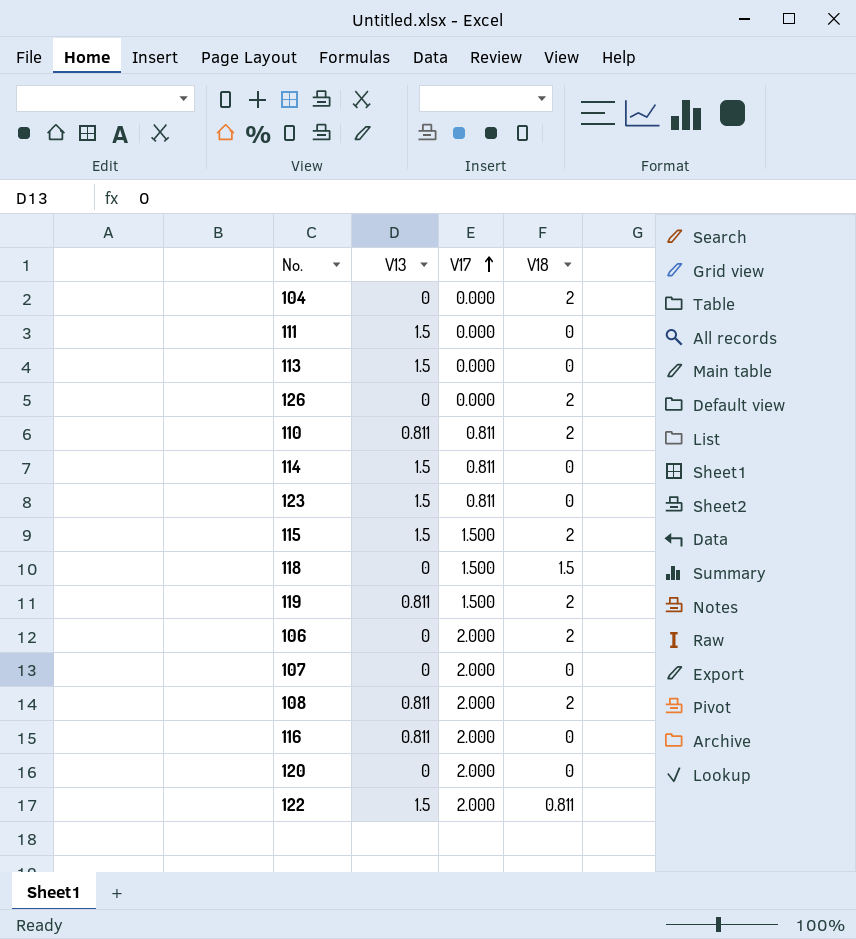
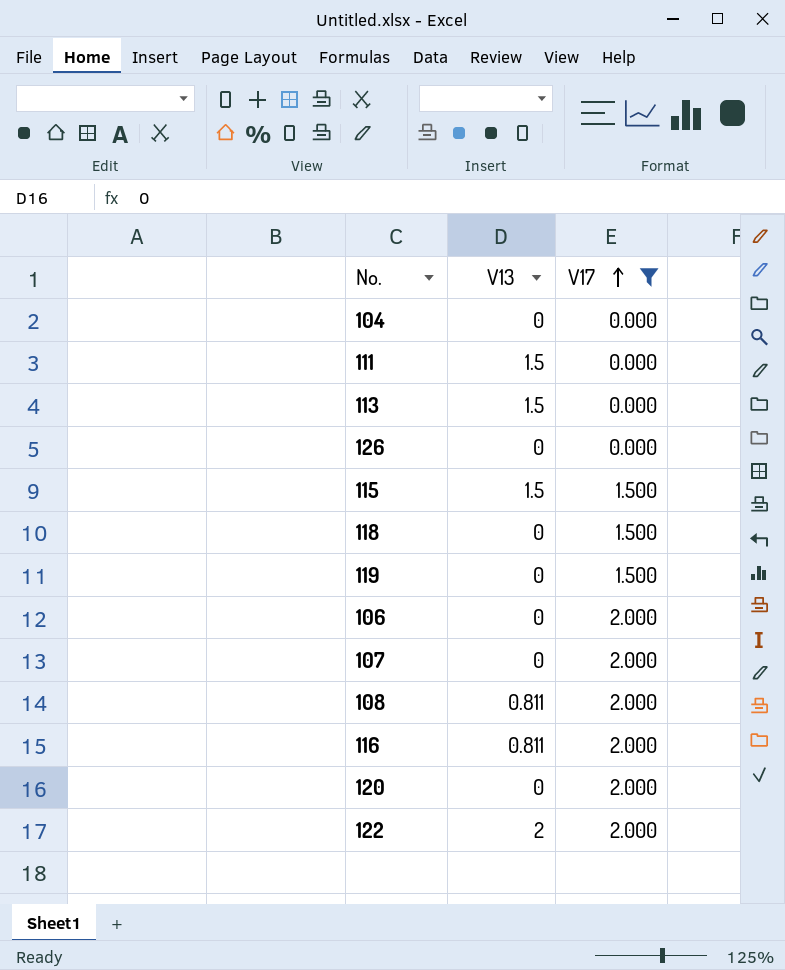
filter: none -> V17 != 0.811
column V18 | position: 4 -> none
119 | V13: 0.811 -> 0
122 | V13: 1.5 -> 2

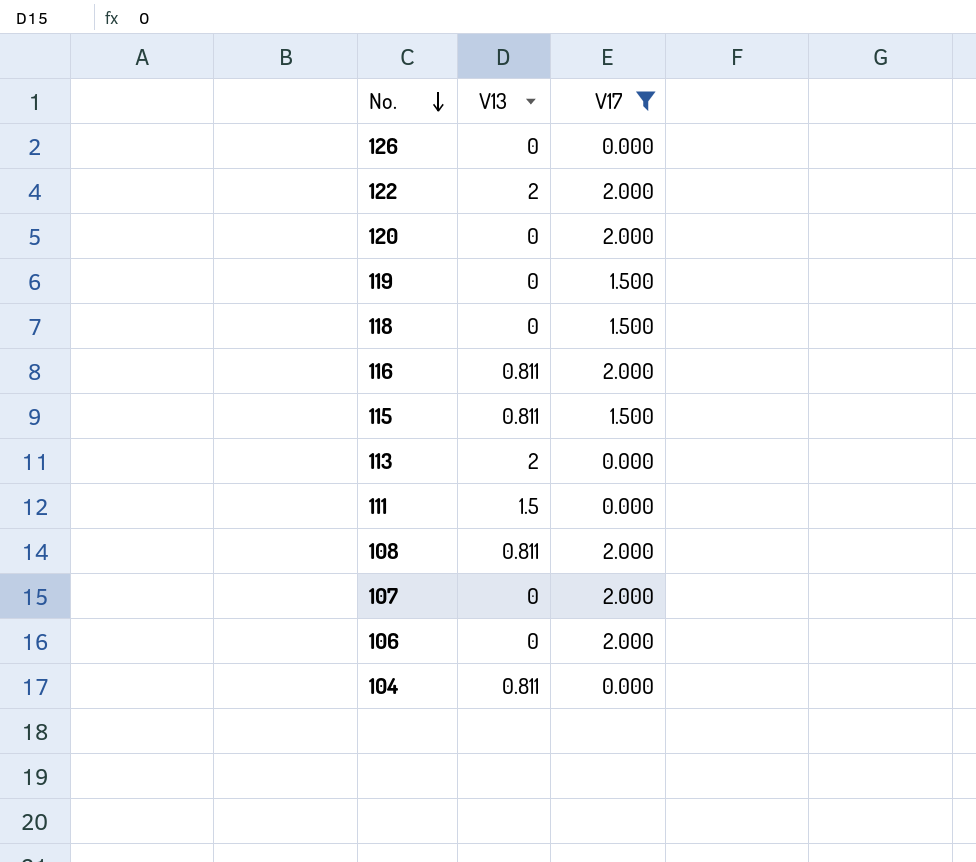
row order: V17 ascending -> No. descending
115 | V13: 1.5 -> 0.811
113 | V13: 1.5 -> 2
104 | V13: 0 -> 0.811

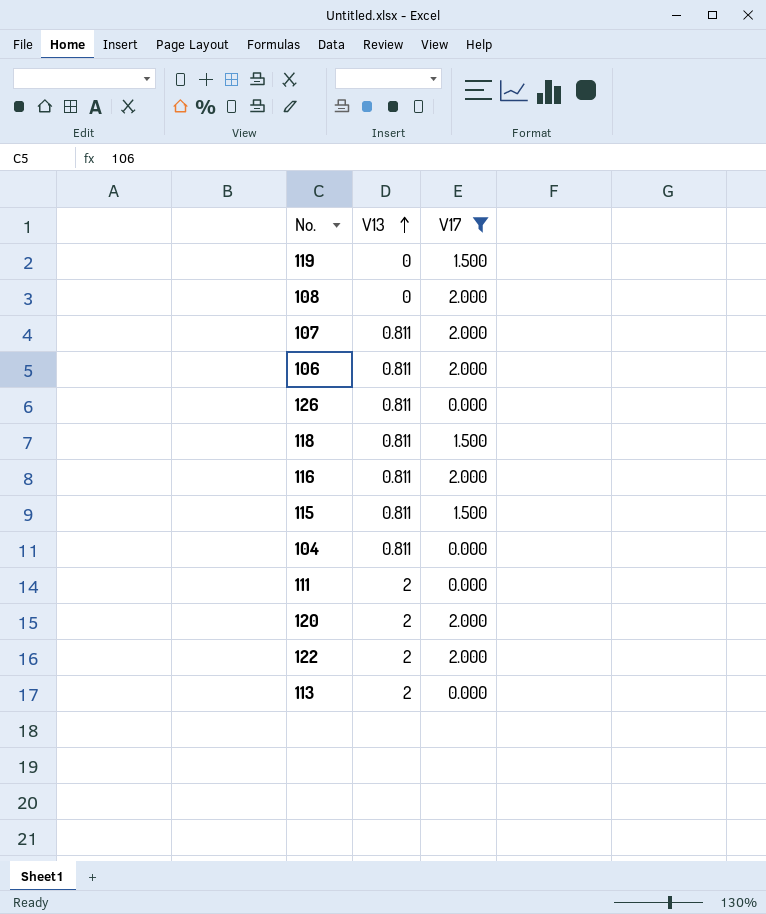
row order: No. descending -> V13 ascending
108 | V13: 0.811 -> 0
107 | V13: 0 -> 0.811
106 | V13: 0 -> 0.811
126 | V13: 0 -> 0.811
118 | V13: 0 -> 0.811
111 | V13: 1.5 -> 2
120 | V13: 0 -> 2

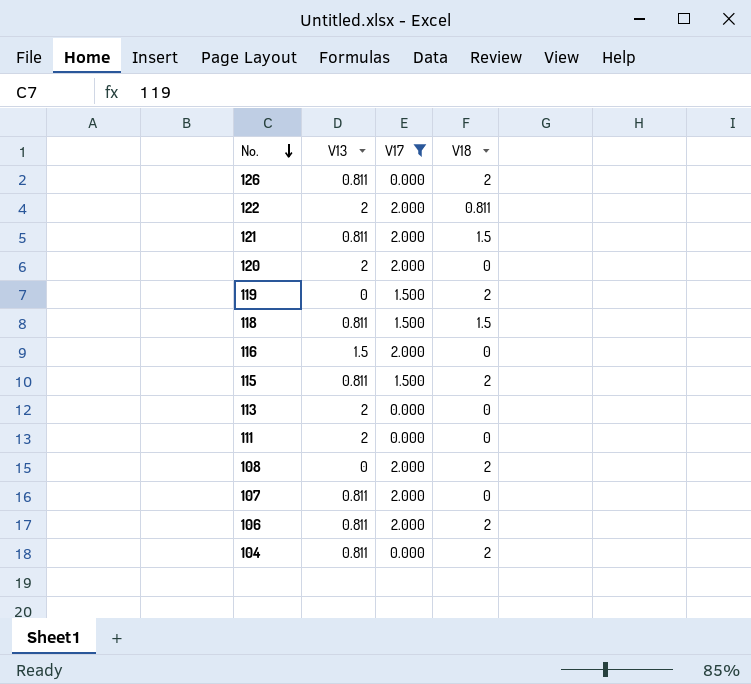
row order: V13 ascending -> No. descending
column V18 | position: none -> 4
row 121: none -> 0.811 | 2.000 | 1.5
116 | V13: 0.811 -> 1.5

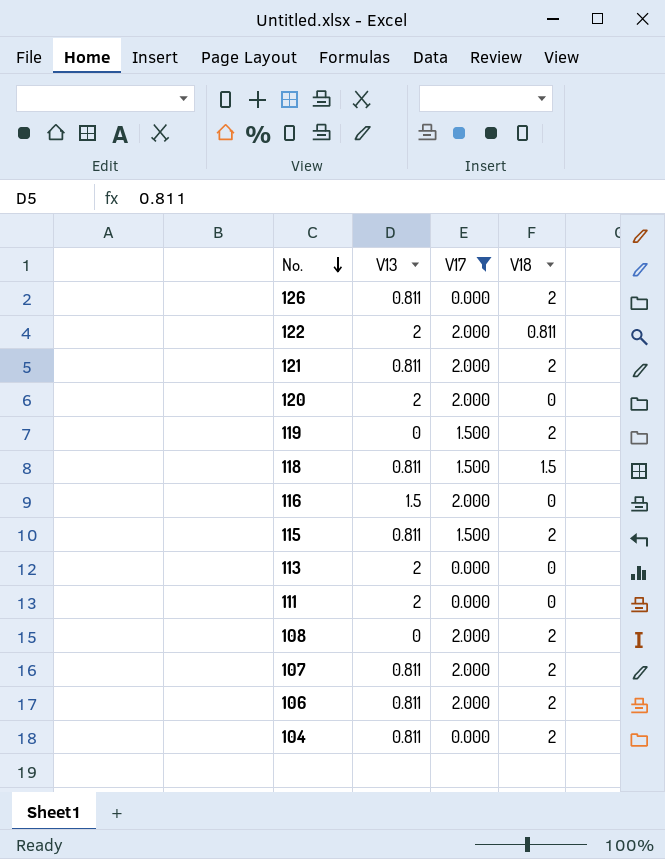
121 | V18: 1.5 -> 2
107 | V18: 0 -> 2

